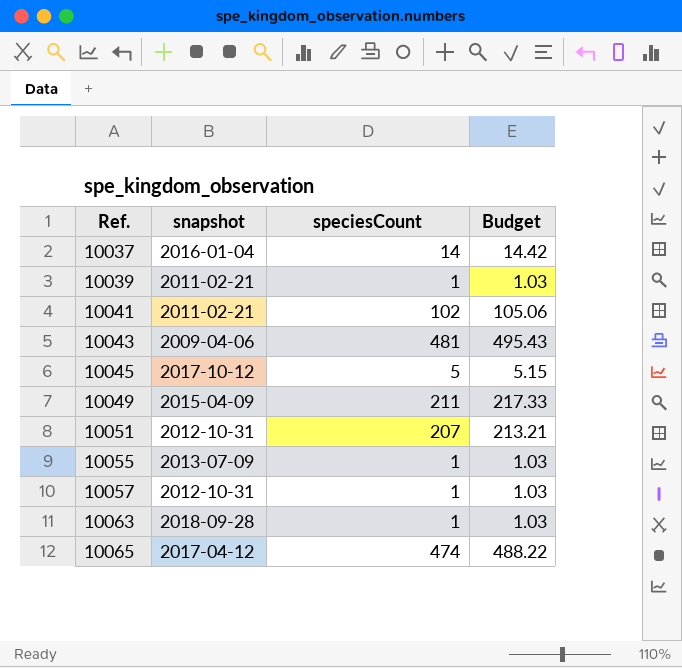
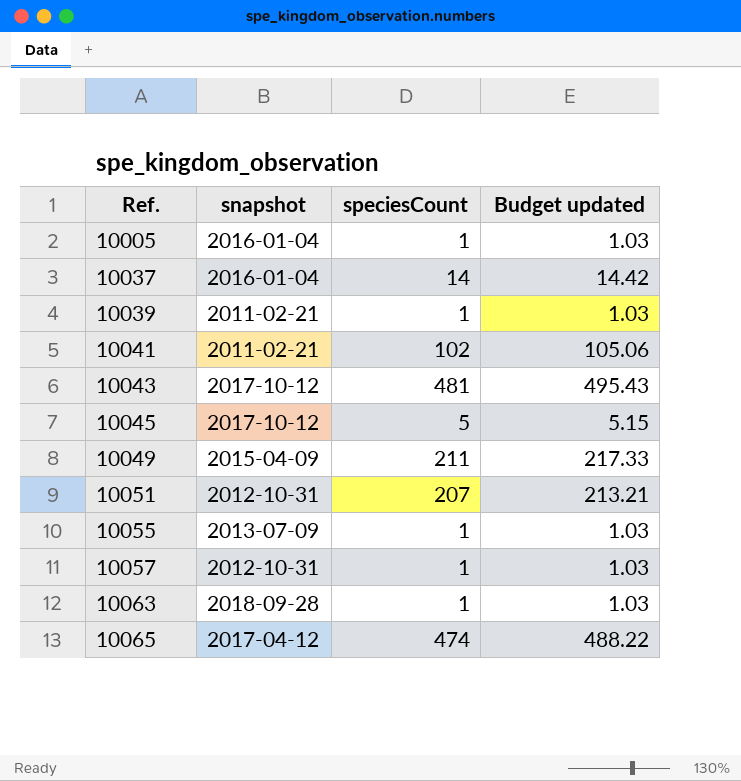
column name: Budget -> Budget updated
row 10005: none -> 2016-01-04 | 1 | 1.03
10043 | snapshot: 2009-04-06 -> 2017-10-12

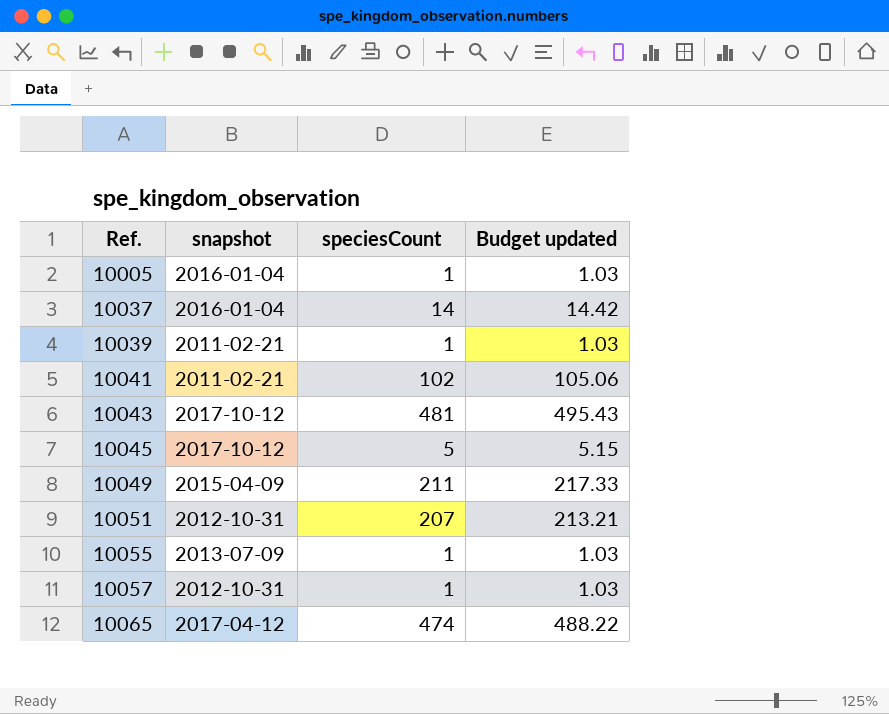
row 10063: 2018-09-28 | 1 | 1.03 -> none

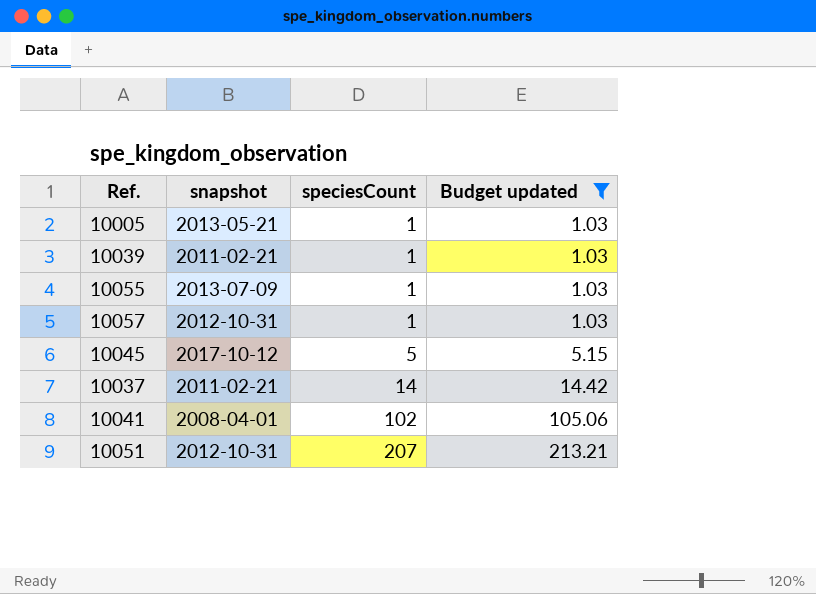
filter: none -> Budget updated <= 213.21
row order: Ref. ascending -> speciesCount ascending
10005 | snapshot: 2016-01-04 -> 2013-05-21
10037 | snapshot: 2016-01-04 -> 2011-02-21
10041 | snapshot: 2011-02-21 -> 2008-04-01

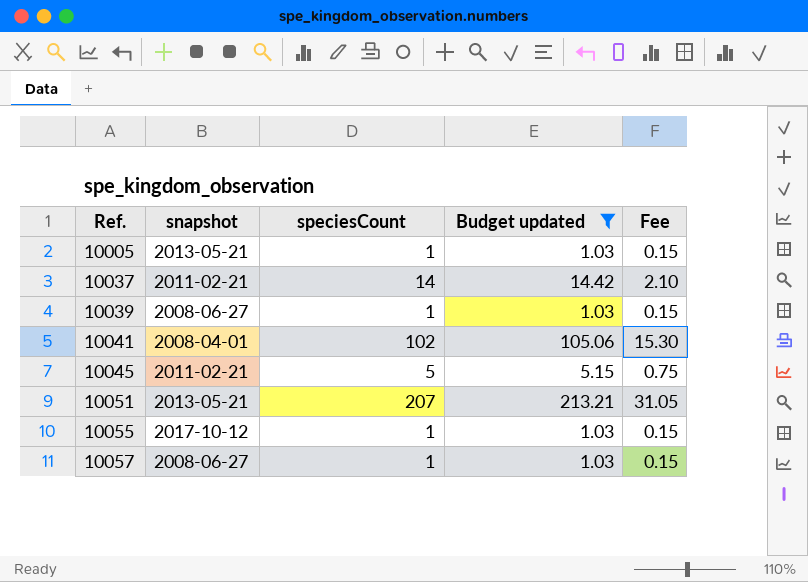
row order: speciesCount ascending -> Ref. ascending
column Fee | formula: none -> [speciesCount] * 0.15
10039 | snapshot: 2011-02-21 -> 2008-06-27
10045 | snapshot: 2017-10-12 -> 2011-02-21
10051 | snapshot: 2012-10-31 -> 2013-05-21
10055 | snapshot: 2013-07-09 -> 2017-10-12
10057 | snapshot: 2012-10-31 -> 2008-06-27

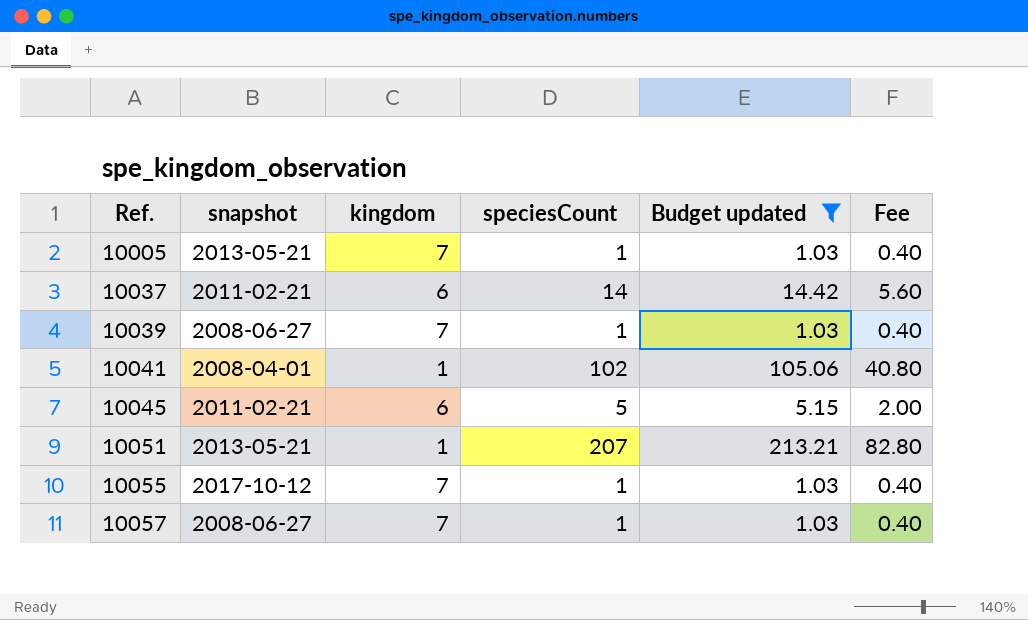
column kingdom | position: none -> 3
column Fee | formula: [speciesCount] * 0.15 -> [speciesCount] * 0.4

